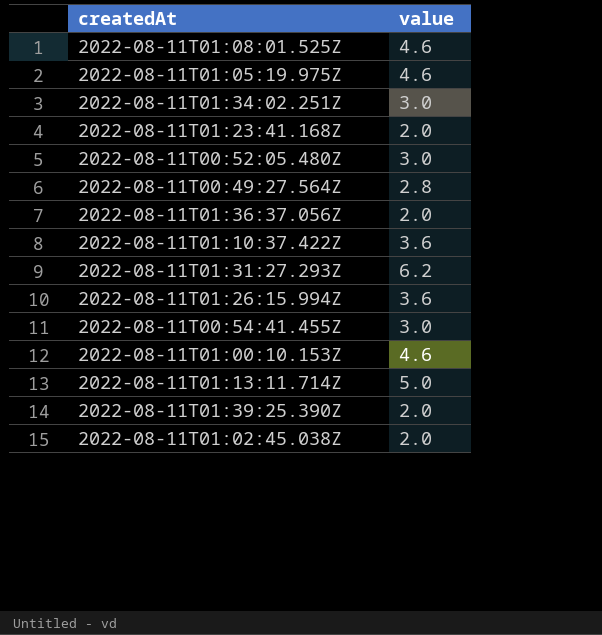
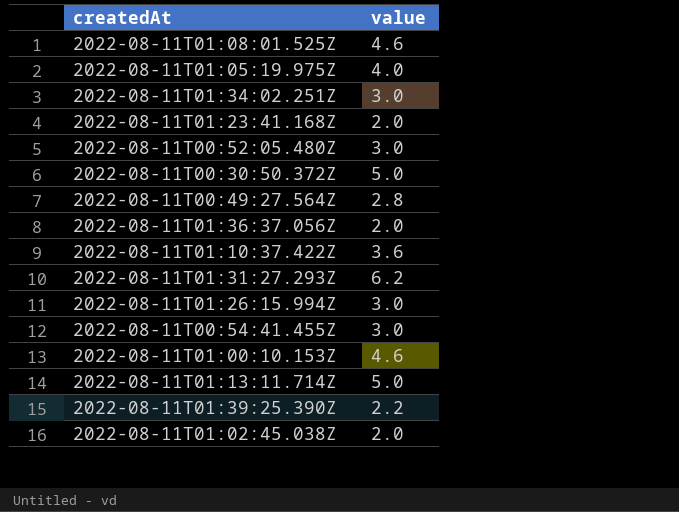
2022-08-11T01:05:19.975Z | value: 4.6 -> 4.0
row 2022-08-11T00:30:50.372Z: none -> 5.0
2022-08-11T01:26:15.994Z | value: 3.6 -> 3.0
2022-08-11T01:39:25.390Z | value: 2.0 -> 2.2

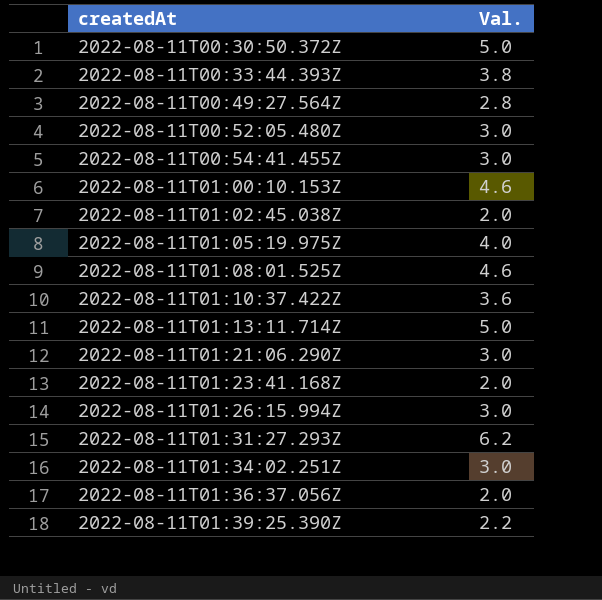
row order: none -> createdAt ascending
column name: value -> Val.
row 2022-08-11T00:33:44.393Z: none -> 3.8
row 2022-08-11T01:21:06.290Z: none -> 3.0

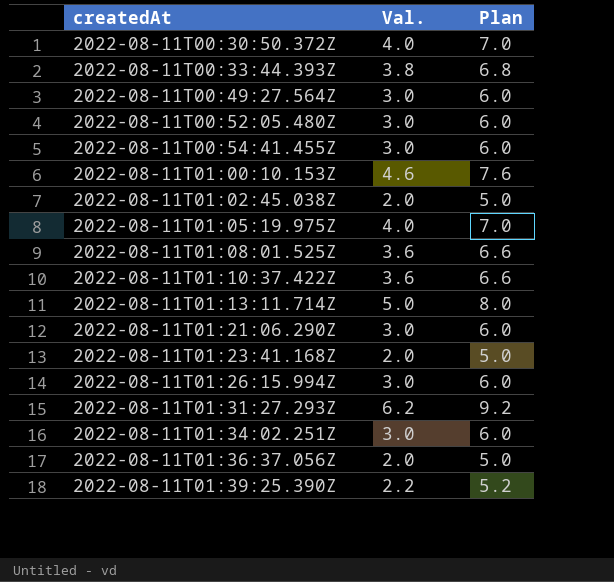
column Plan | formula: none -> [Val.] + 3
2022-08-11T00:30:50.372Z | Val.: 5.0 -> 4.0
2022-08-11T00:49:27.564Z | Val.: 2.8 -> 3.0
2022-08-11T01:08:01.525Z | Val.: 4.6 -> 3.6

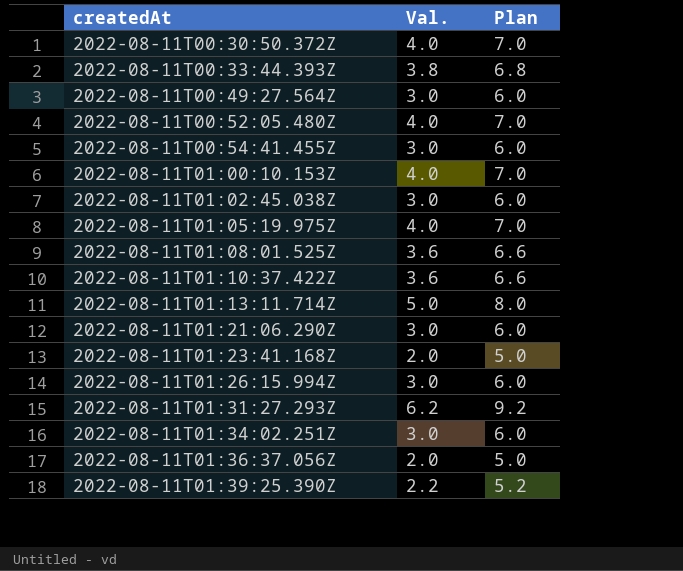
2022-08-11T00:52:05.480Z | Val.: 3.0 -> 4.0
2022-08-11T00:52:05.480Z | Plan: 6.0 -> 7.0
2022-08-11T01:00:10.153Z | Val.: 4.6 -> 4.0
2022-08-11T01:00:10.153Z | Plan: 7.6 -> 7.0
2022-08-11T01:02:45.038Z | Val.: 2.0 -> 3.0
2022-08-11T01:02:45.038Z | Plan: 5.0 -> 6.0

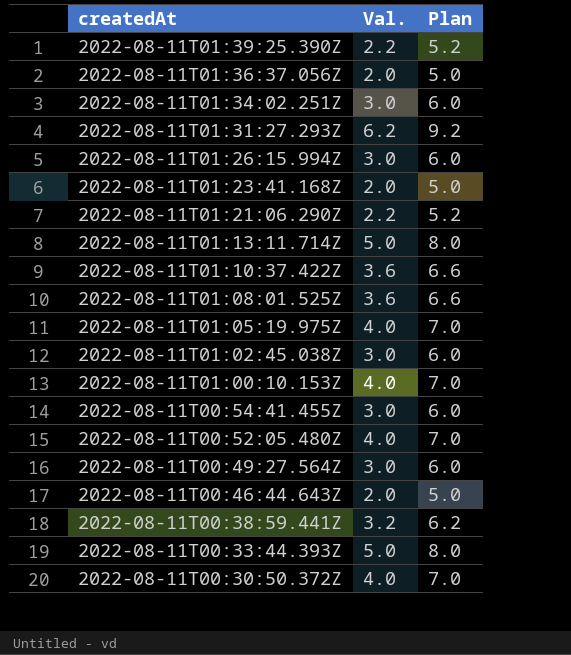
row order: createdAt ascending -> createdAt descending
2022-08-11T01:21:06.290Z | Val.: 3.0 -> 2.2
2022-08-11T01:21:06.290Z | Plan: 6.0 -> 5.2
row 2022-08-11T00:46:44.643Z: none -> 2.0 | 5.0
row 2022-08-11T00:38:59.441Z: none -> 3.2 | 6.2
2022-08-11T00:33:44.393Z | Val.: 3.8 -> 5.0
2022-08-11T00:33:44.393Z | Plan: 6.8 -> 8.0

